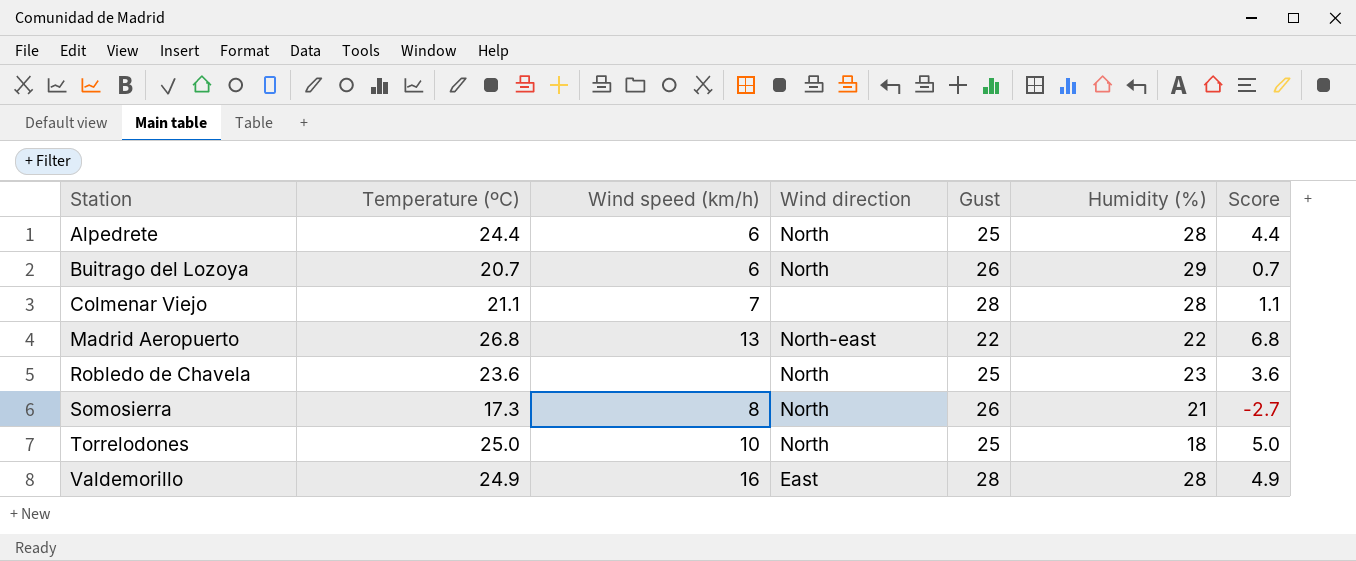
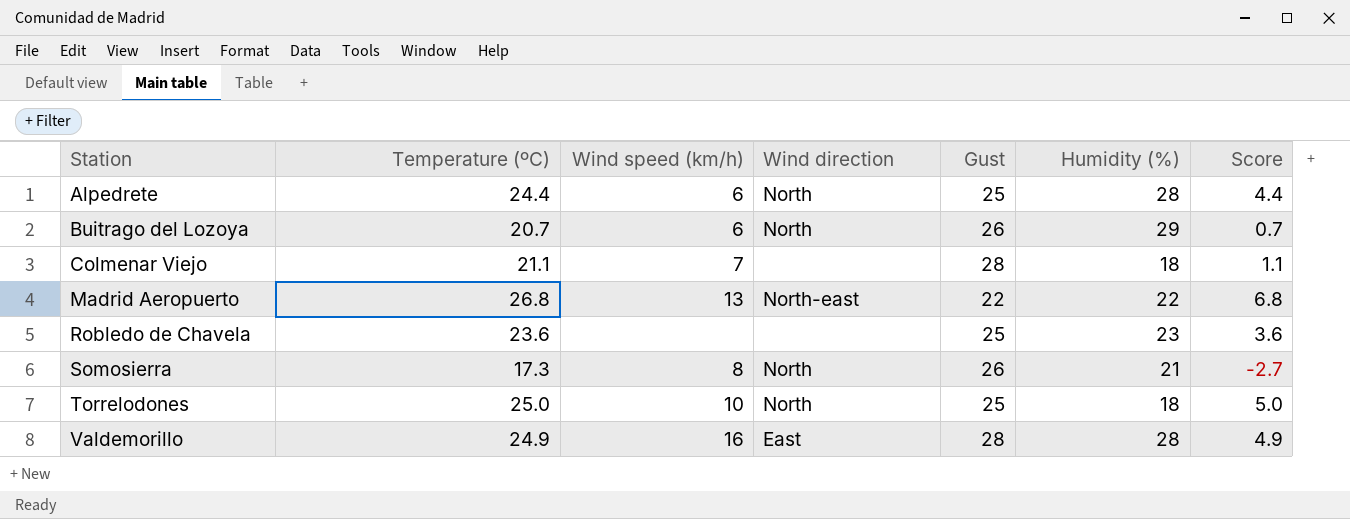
Colmenar Viejo | Humidity (%): 28 -> 18
Robledo de Chavela | Wind direction: North -> none

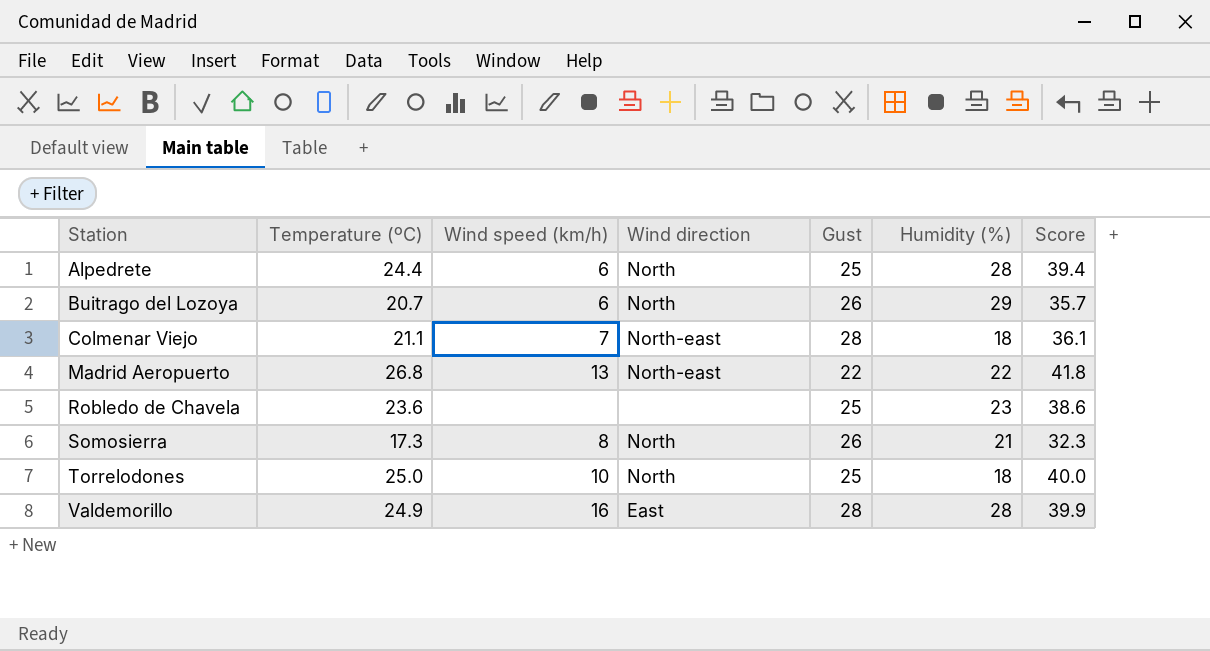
column Score | formula: [Temperature (ºC)] - 20 -> [Temperature (ºC)] + 15
Colmenar Viejo | Wind direction: none -> North-east

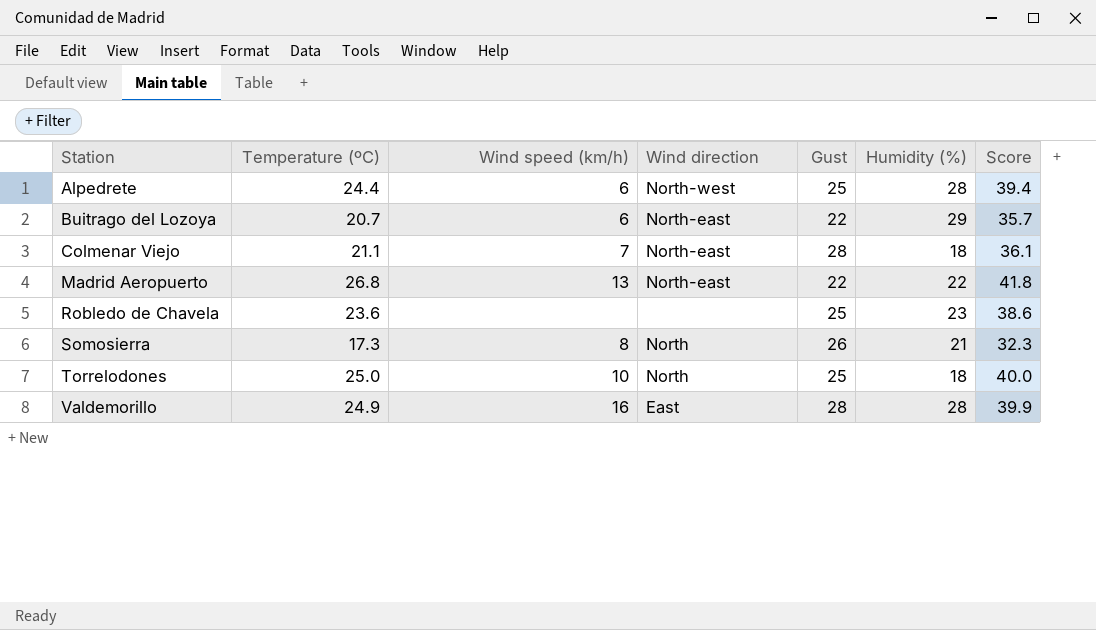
Alpedrete | Wind direction: North -> North-west
Buitrago del Lozoya | Wind direction: North -> North-east
Buitrago del Lozoya | Gust: 26 -> 22

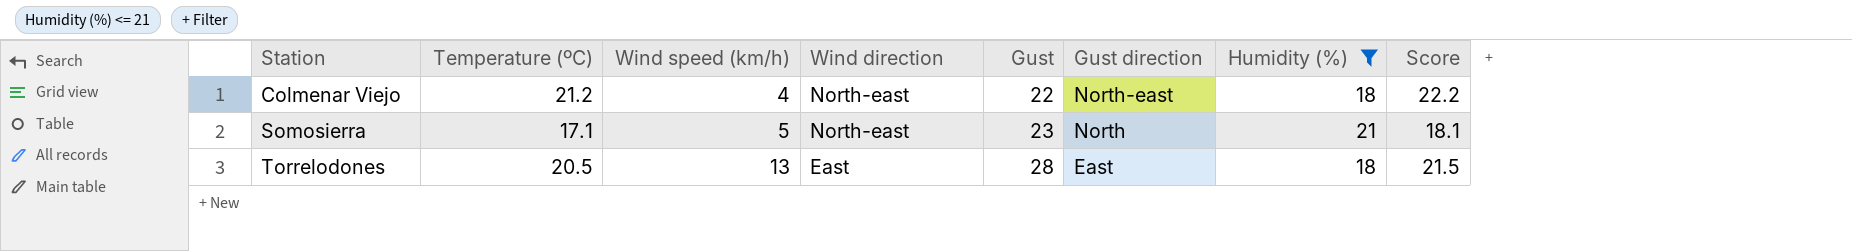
filter: none -> Humidity (%) <= 21
column Gust direction | position: none -> 6
column Score | formula: [Temperature (ºC)] + 15 -> [Temperature (ºC)] + 1
Colmenar Viejo | Temperature (ºC): 21.1 -> 21.2
Colmenar Viejo | Wind speed (km/h): 7 -> 4
Colmenar Viejo | Gust: 28 -> 22
Somosierra | Temperature (ºC): 17.3 -> 17.1
Somosierra | Wind speed (km/h): 8 -> 5
Somosierra | Wind direction: North -> North-east
Somosierra | Gust: 26 -> 23
Torrelodones | Temperature (ºC): 25.0 -> 20.5
Torrelodones | Wind speed (km/h): 10 -> 13
Torrelodones | Wind direction: North -> East
Torrelodones | Gust: 25 -> 28

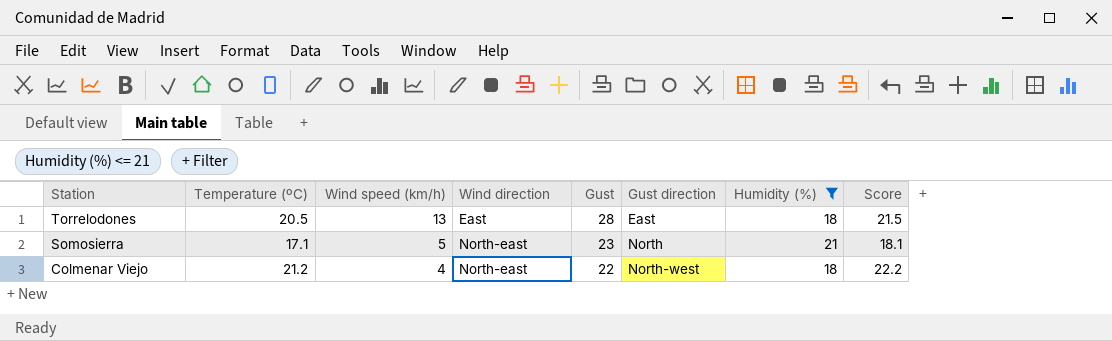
row order: Station ascending -> Station descending
Colmenar Viejo | Gust direction: North-east -> North-west

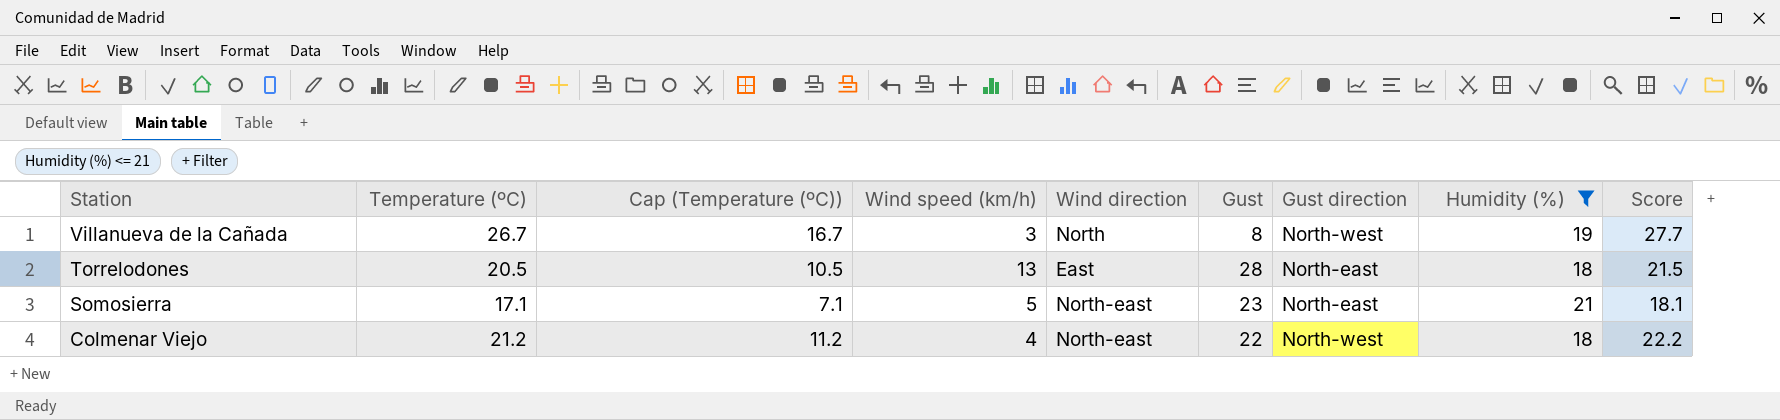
column Cap (Temperature (ºC)) | formula: none -> [Temperature (ºC)] - 10
row Villanueva de la Cañada: none -> 26.7 | 16.7 | 3 | North | 8 | North-west | 19 | 27.7
Torrelodones | Gust direction: East -> North-east
Somosierra | Gust direction: North -> North-east

